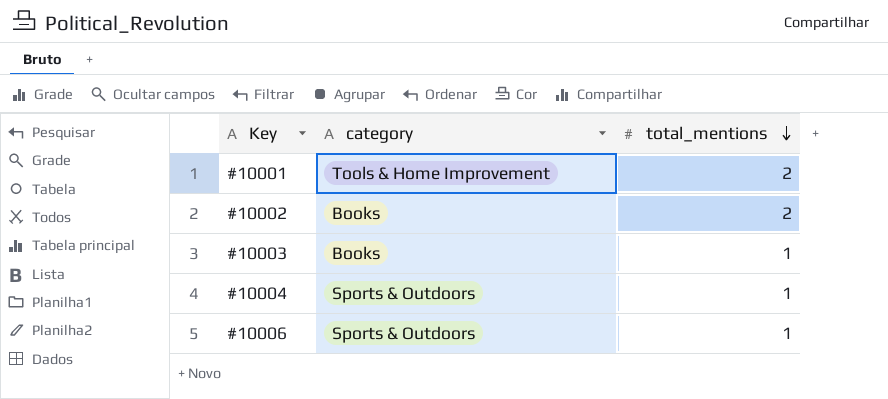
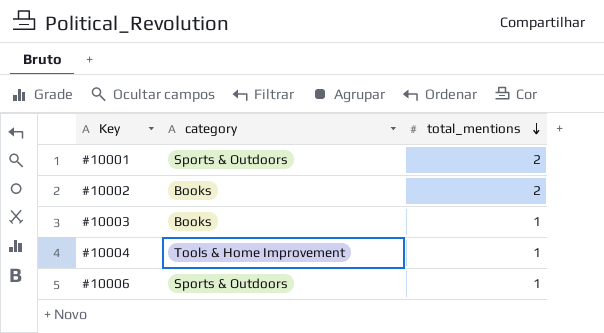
#10001 | category: Tools & Home Improvement -> Sports & Outdoors
#10004 | category: Sports & Outdoors -> Tools & Home Improvement

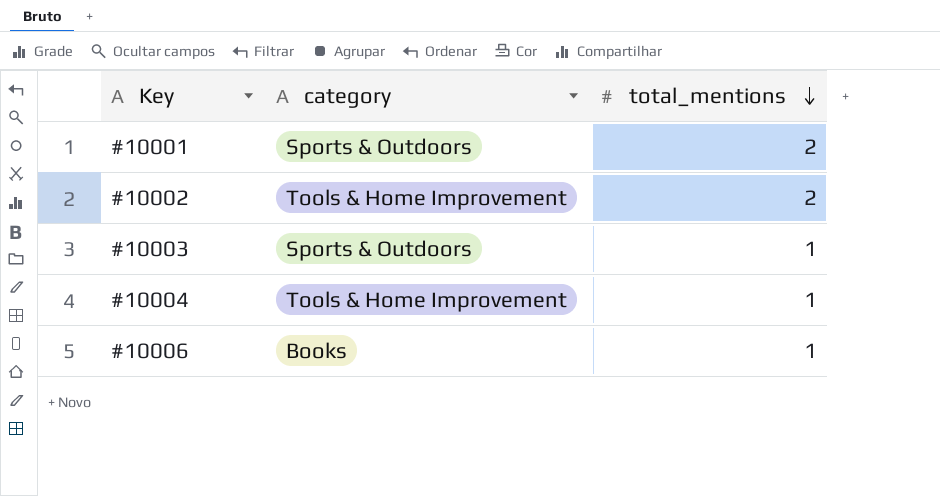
#10002 | category: Books -> Tools & Home Improvement
#10003 | category: Books -> Sports & Outdoors
#10006 | category: Sports & Outdoors -> Books

